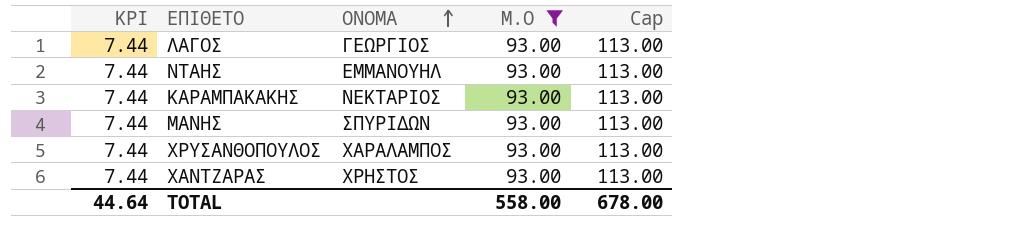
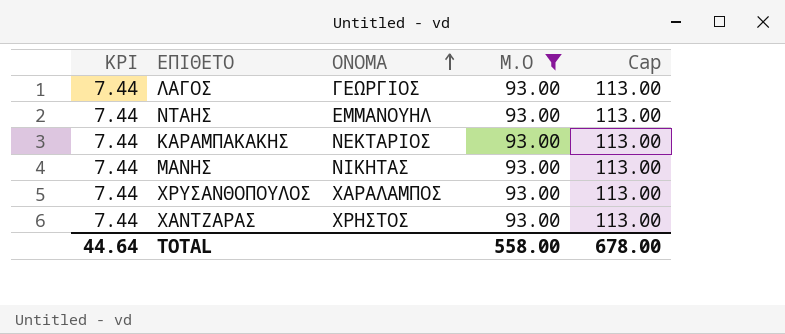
ΜΑΝΗΣ | ΟΝΟΜΑ: ΣΠΥΡΙΔΩΝ -> ΝΙΚΗΤΑΣ

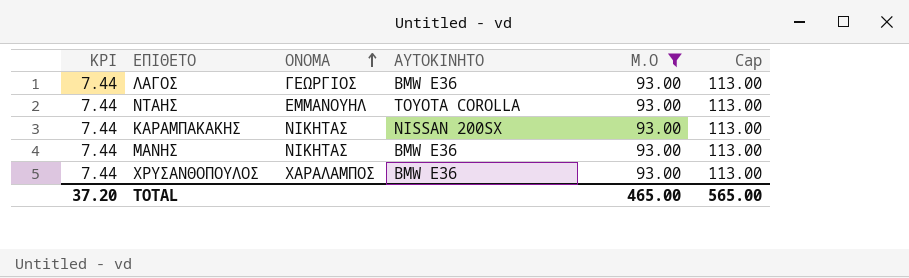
column ΑΥΤΟΚΙΝΗΤΟ | position: none -> 4
row ΧΑΝΤΖΑΡΑΣ: 7.44 | ΧΡΗΣΤΟΣ | 93.00 | 113.00 -> none
ΚΑΡΑΜΠΑΚΑΚΗΣ | ΟΝΟΜΑ: ΝΕΚΤΑΡΙΟΣ -> ΝΙΚΗΤΑΣ
TOTAL | KPI: 44.64 -> 37.20
TOTAL | Μ.Ο: 558.00 -> 465.00
TOTAL | Cap: 678.00 -> 565.00

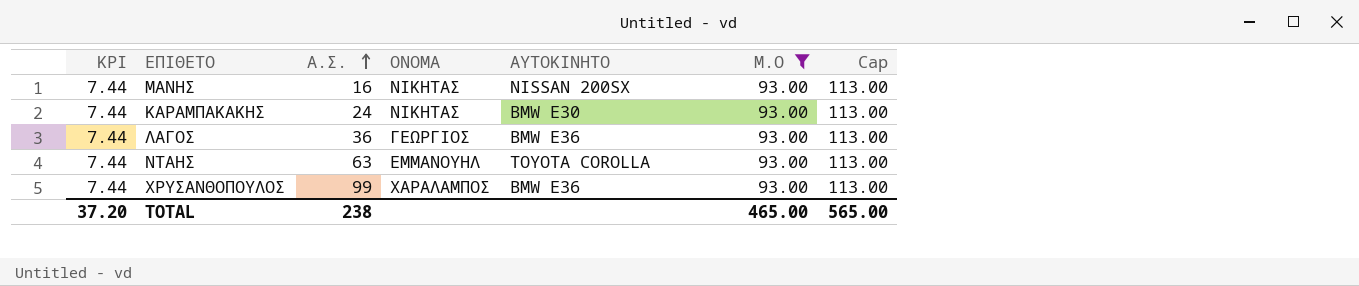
row order: ΟΝΟΜΑ ascending -> Α.Σ. ascending
column Α.Σ. | position: none -> 3
ΜΑΝΗΣ | ΑΥΤΟΚΙΝΗΤΟ: BMW E36 -> NISSAN 200SX
ΚΑΡΑΜΠΑΚΑΚΗΣ | ΑΥΤΟΚΙΝΗΤΟ: NISSAN 200SX -> BMW E30

